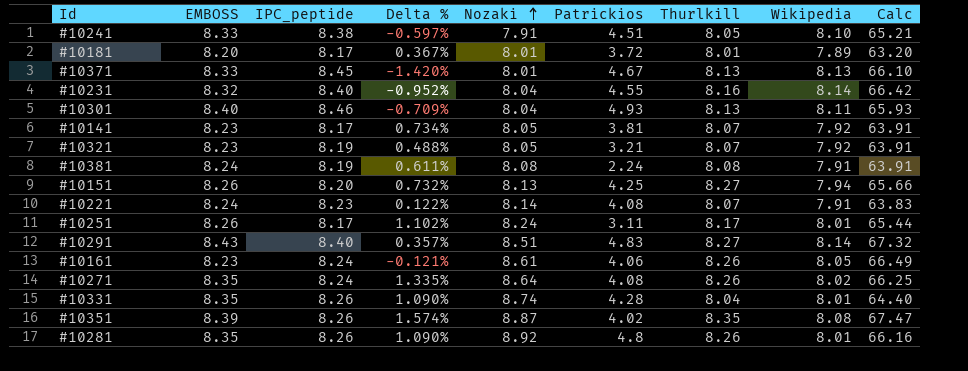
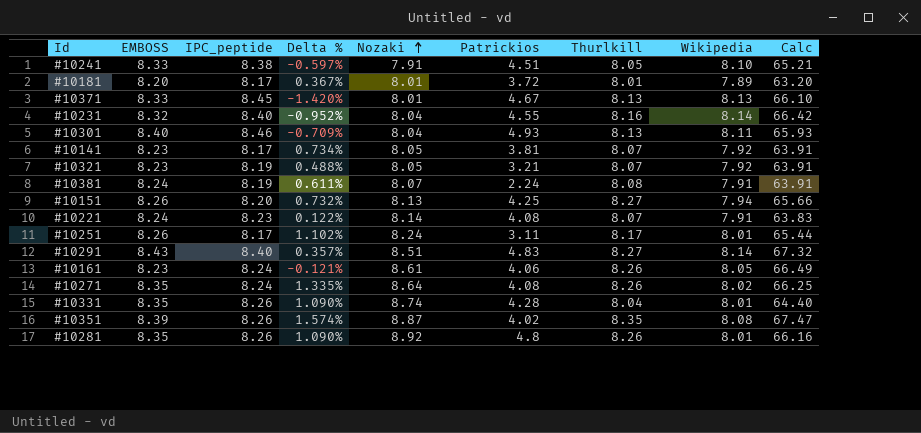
#10381 | Nozaki: 8.08 -> 8.07

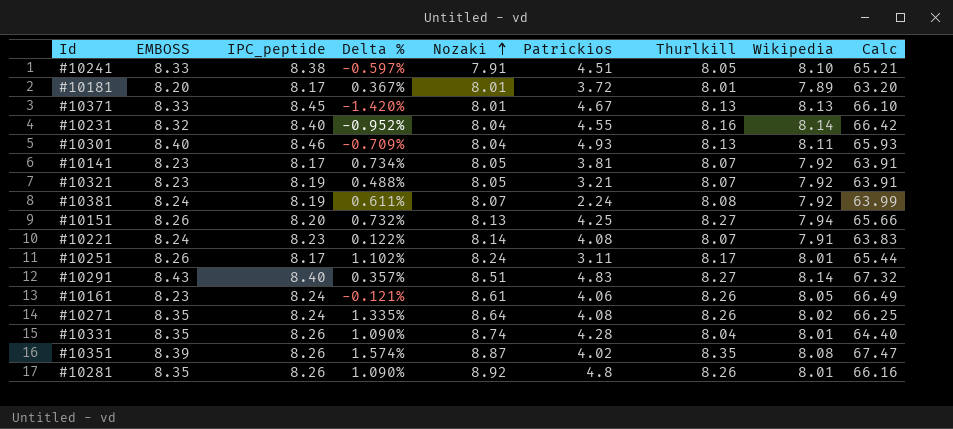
#10381 | Wikipedia: 7.91 -> 7.92
#10381 | Calc: 63.91 -> 63.99

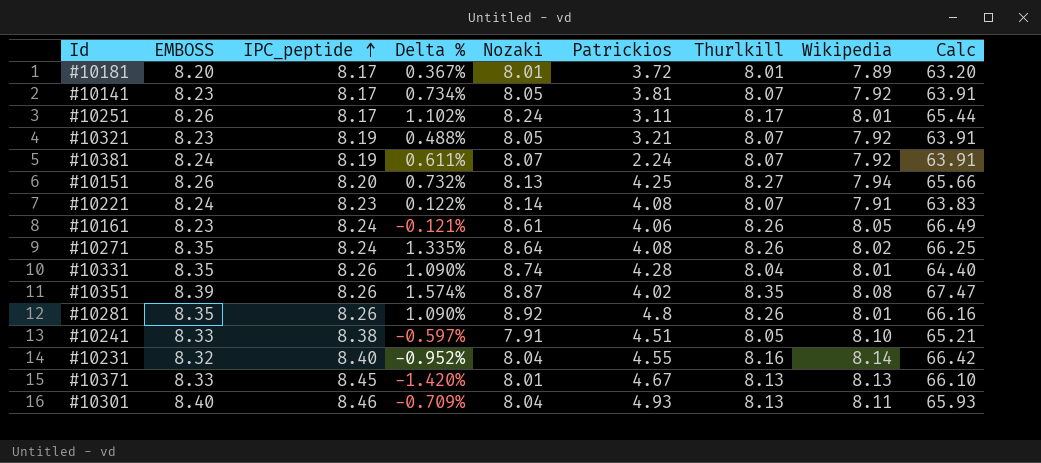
row order: Nozaki ascending -> IPC_peptide ascending
row #10291: 8.43 | 8.40 | 0.357% | 8.51 | 4.83 | 8.27 | 8.14 | 67.32 -> none
#10381 | Thurlkill: 8.08 -> 8.07
#10381 | Calc: 63.99 -> 63.91

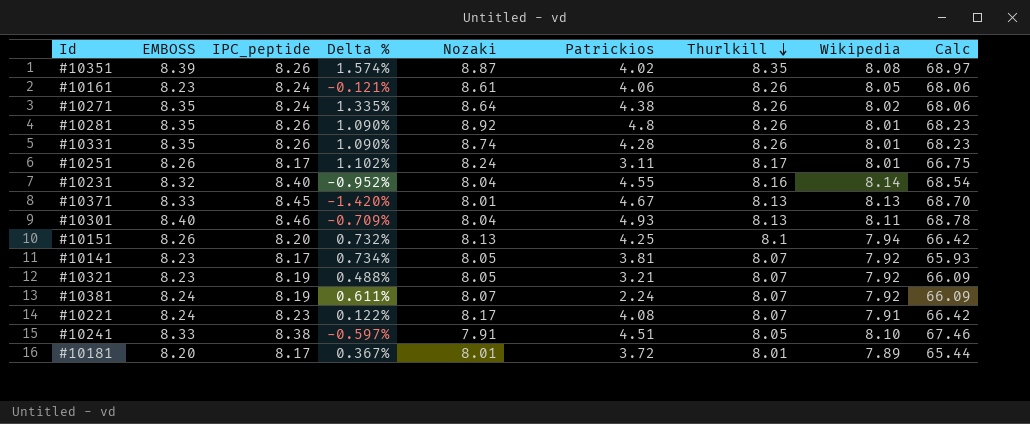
row order: IPC_peptide ascending -> Thurlkill descending
column Calc | formula: [Thurlkill] * [Wikipedia] -> [IPC_peptide] * [Thurlkill]
#10271 | Patrickios: 4.08 -> 4.38
#10331 | Thurlkill: 8.04 -> 8.26
#10151 | Thurlkill: 8.27 -> 8.1
#10221 | Nozaki: 8.14 -> 8.17

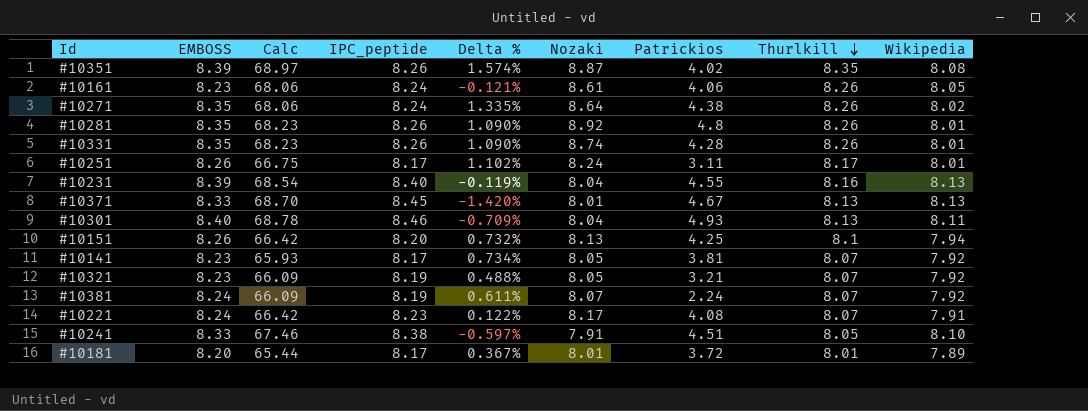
column Calc | position: 9 -> 3
#10231 | EMBOSS: 8.32 -> 8.39
#10231 | Delta %: -0.952% -> -0.119%
#10231 | Wikipedia: 8.14 -> 8.13

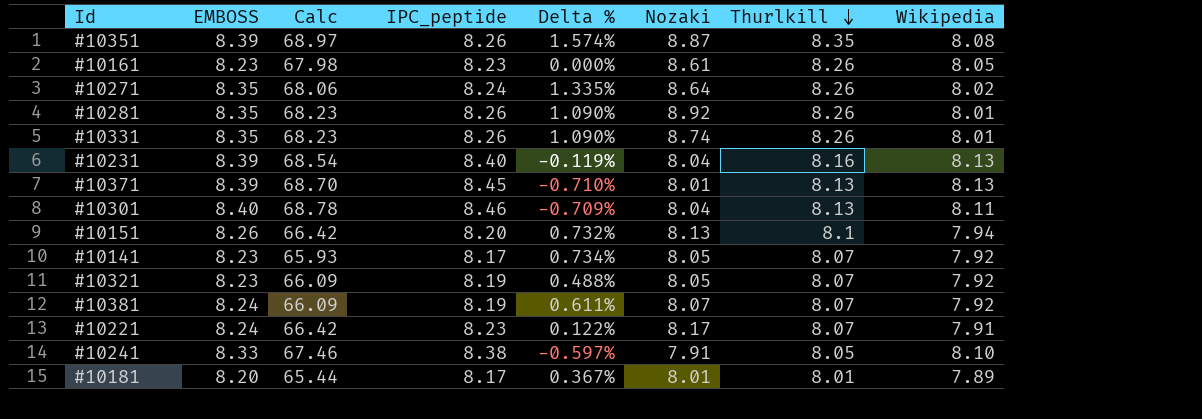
column Patrickios | position: 7 -> none
row #10251: 8.26 | 66.75 | 8.17 | 1.102% | 8.24 | 3.11 | 8.17 | 8.01 -> none
#10161 | Calc: 68.06 -> 67.98
#10161 | IPC_peptide: 8.24 -> 8.23
#10161 | Delta %: -0.121% -> 0.000%
#10371 | EMBOSS: 8.33 -> 8.39
#10371 | Delta %: -1.420% -> -0.710%

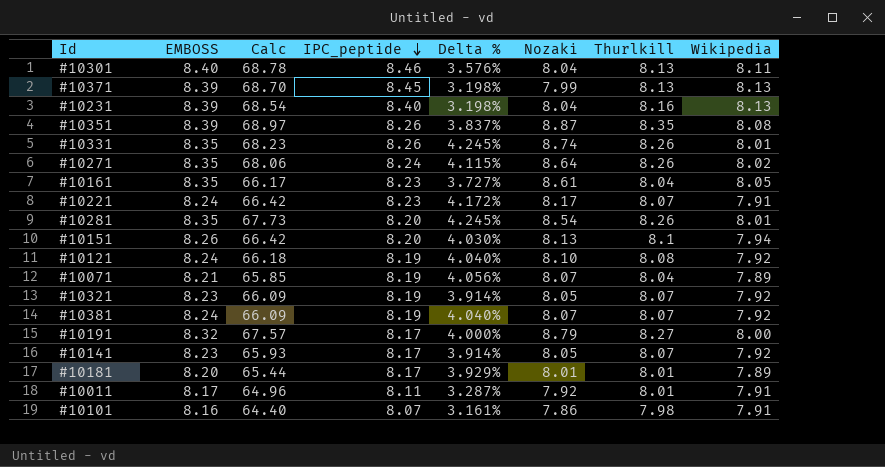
row order: Thurlkill descending -> IPC_peptide descending
column Delta % | formula: ([EMBOSS] - [IPC_peptide]) / [IPC_peptide] -> ([EMBOSS] - [Wikipedia]) / [Wikipedia]
row #10241: 8.33 | 67.46 | 8.38 | -0.597% | 7.91 | 8.05 | 8.10 -> none
#10371 | Nozaki: 8.01 -> 7.99
#10161 | EMBOSS: 8.23 -> 8.35
#10161 | Calc: 67.98 -> 66.17
#10161 | Thurlkill: 8.26 -> 8.04
#10281 | Calc: 68.23 -> 67.73
#10281 | IPC_peptide: 8.26 -> 8.20
#10281 | Nozaki: 8.92 -> 8.54
row #10121: none -> 8.24 | 66.18 | 8.19 | 4.040% | 8.10 | 8.08 | 7.92
row #10071: none -> 8.21 | 65.85 | 8.19 | 4.056% | 8.07 | 8.04 | 7.89
row #10191: none -> 8.32 | 67.57 | 8.17 | 4.000% | 8.79 | 8.27 | 8.00
row #10011: none -> 8.17 | 64.96 | 8.11 | 3.287% | 7.92 | 8.01 | 7.91
row #10101: none -> 8.16 | 64.40 | 8.07 | 3.161% | 7.86 | 7.98 | 7.91

